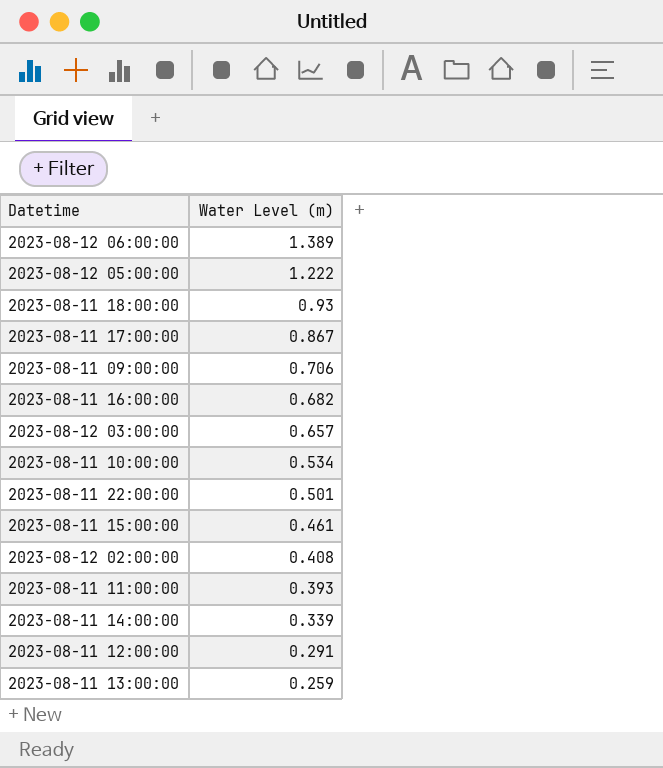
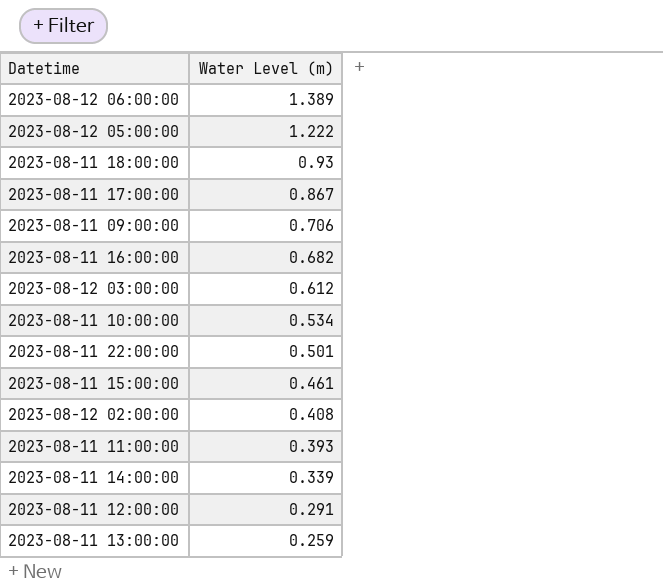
2023-08-12 03:00:00 | Water Level (m): 0.657 -> 0.612

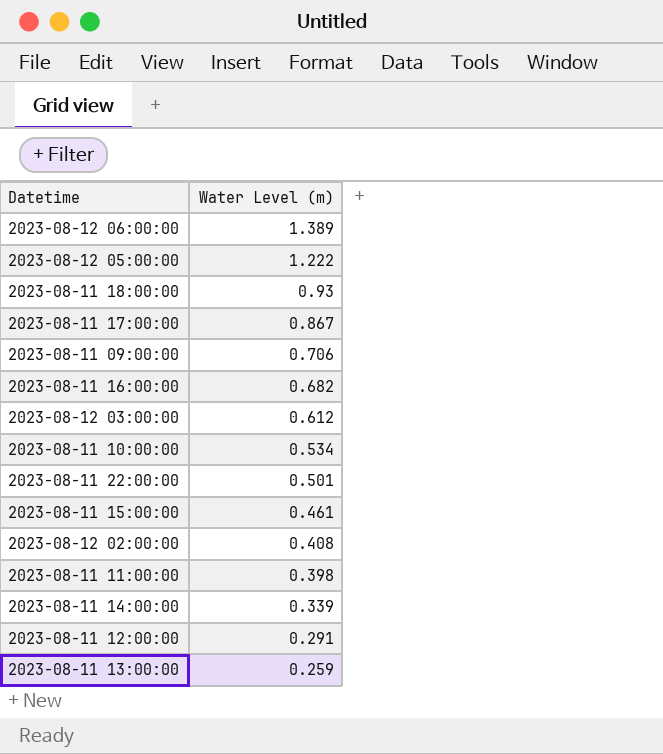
2023-08-11 11:00:00 | Water Level (m): 0.393 -> 0.398

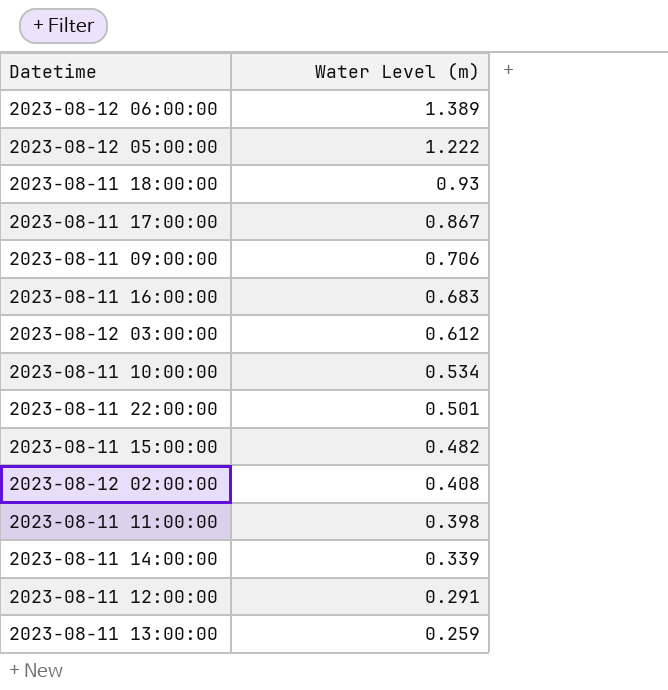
2023-08-11 16:00:00 | Water Level (m): 0.682 -> 0.683
2023-08-11 15:00:00 | Water Level (m): 0.461 -> 0.482

